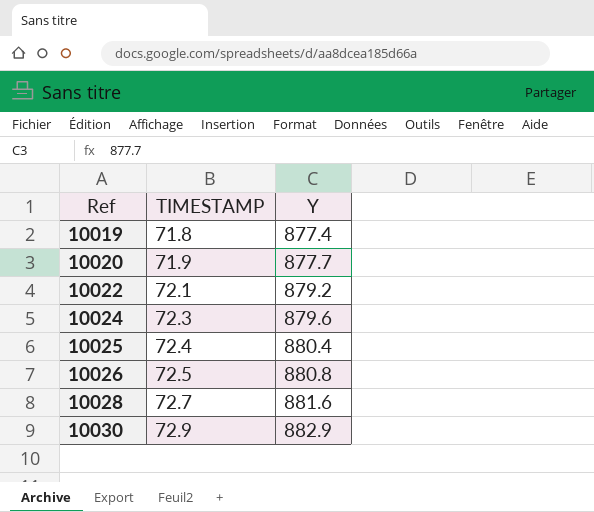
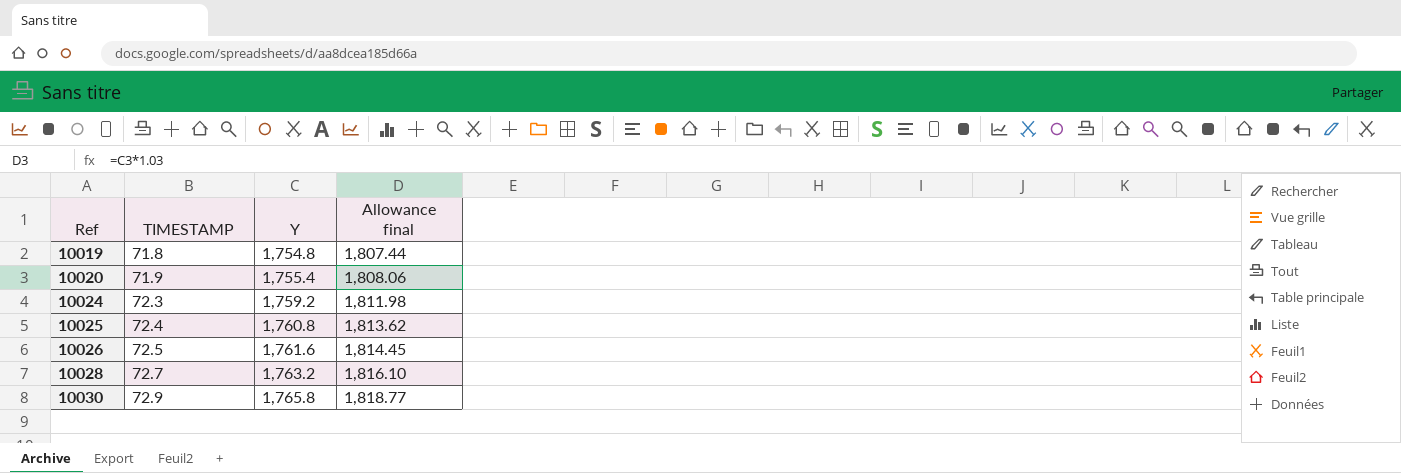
column Allowance final | formula: none -> [Y] * 1.03
row 10022: 72.1 | 879.2 -> none
10019 | Y: 877.4 -> 1,754.8
10020 | Y: 877.7 -> 1,755.4
10024 | Y: 879.6 -> 1,759.2
10025 | Y: 880.4 -> 1,760.8
10026 | Y: 880.8 -> 1,761.6
10028 | Y: 881.6 -> 1,763.2
10030 | Y: 882.9 -> 1,765.8

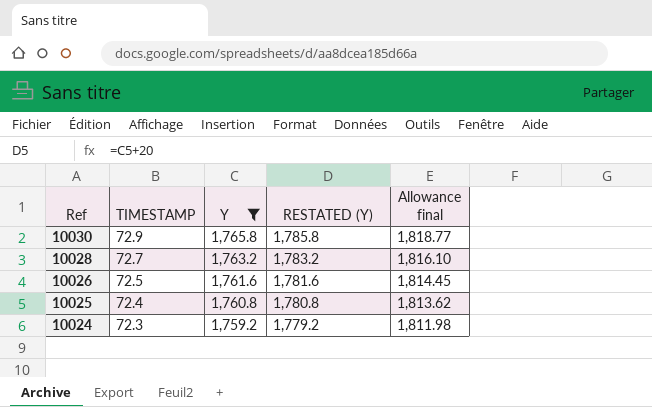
filter: none -> Y >= 1,759.2
row order: Ref ascending -> Ref descending
column RESTATED (Y) | formula: none -> [Y] + 20

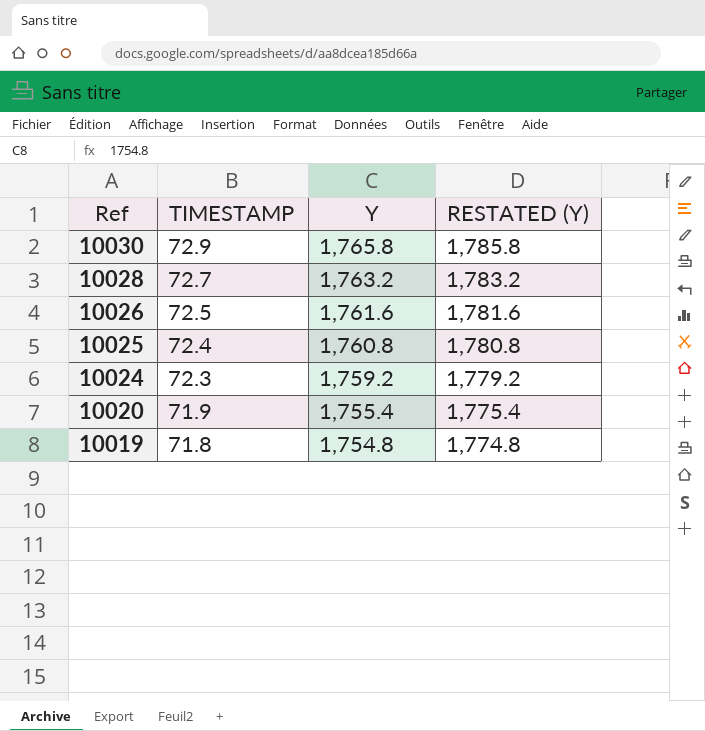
filter: Y >= 1,759.2 -> none
column Allowance final | formula: [Y] * 1.03 -> none

